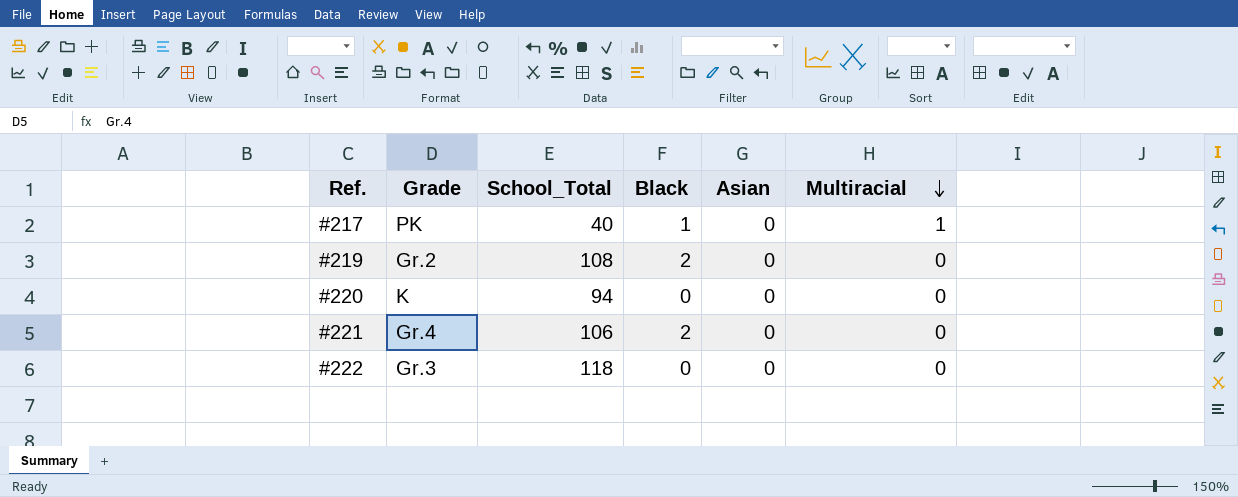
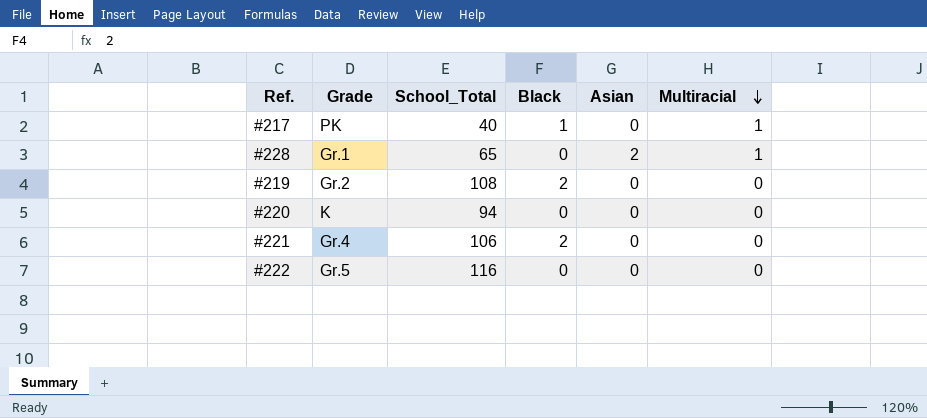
row #228: none -> Gr.1 | 65 | 0 | 2 | 1
#222 | Grade: Gr.3 -> Gr.5
#222 | School_Total: 118 -> 116

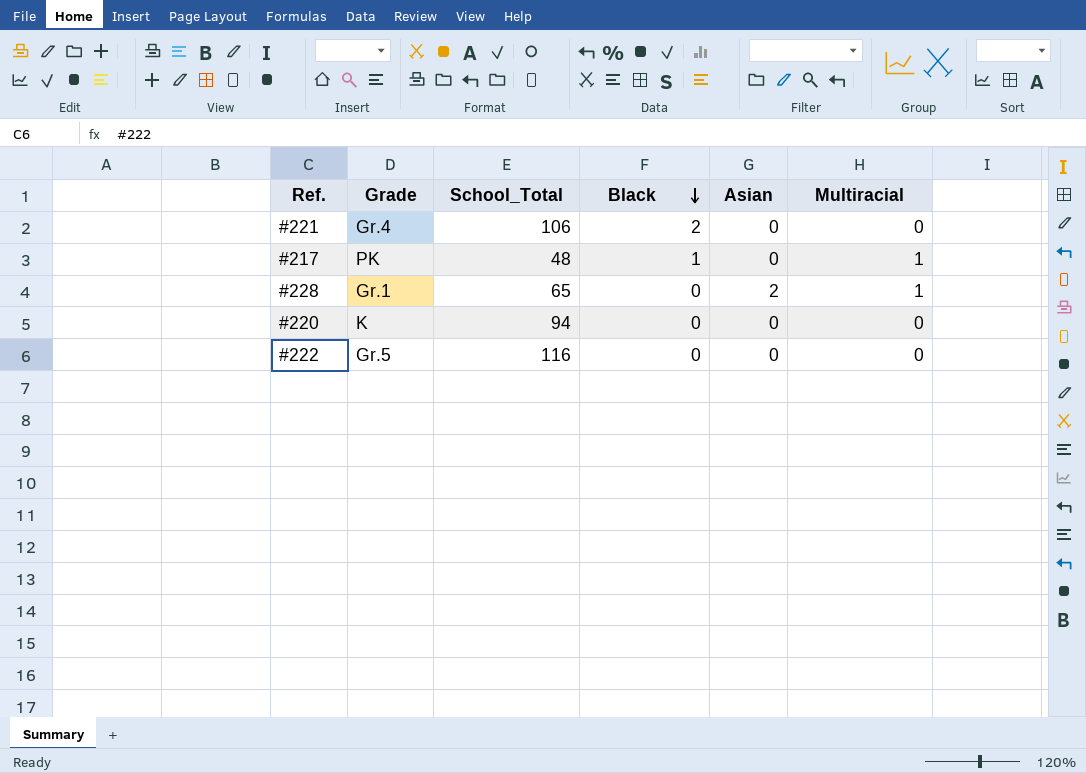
row order: Multiracial descending -> Black descending
row #219: Gr.2 | 108 | 2 | 0 | 0 -> none
#217 | School_Total: 40 -> 48

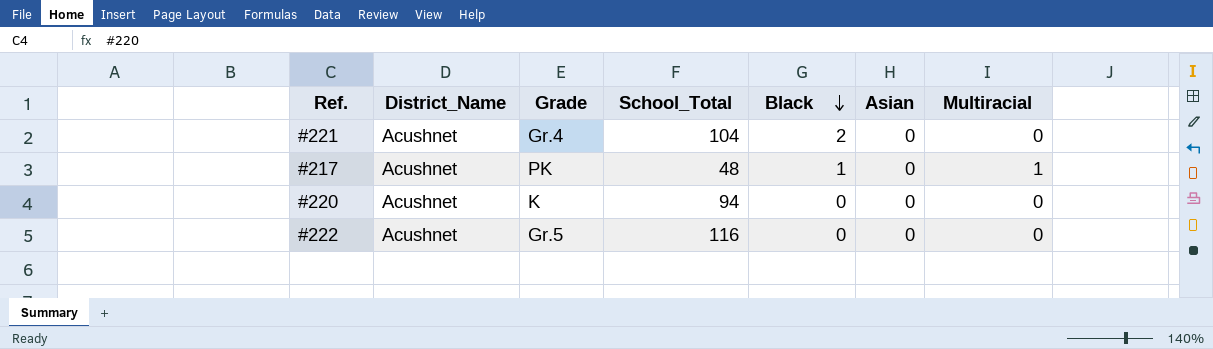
column District_Name | position: none -> 2
row #228: Gr.1 | 65 | 0 | 2 | 1 -> none
#221 | School_Total: 106 -> 104

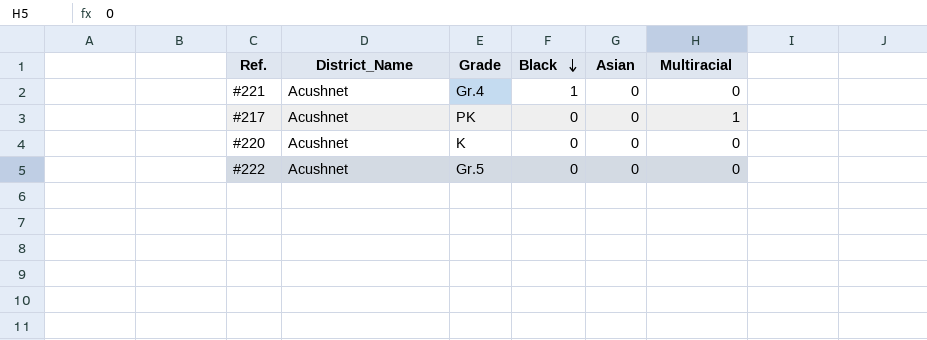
column School_Total | position: 4 -> none
#221 | Black: 2 -> 1
#217 | Black: 1 -> 0

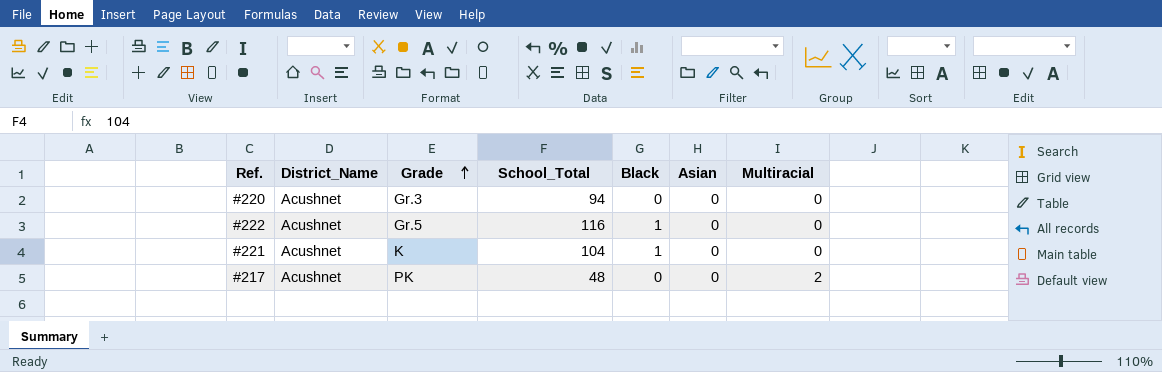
row order: Black descending -> Grade ascending
column School_Total | position: none -> 4
#220 | Grade: K -> Gr.3
#222 | Black: 0 -> 1
#221 | Grade: Gr.4 -> K
#217 | Multiracial: 1 -> 2

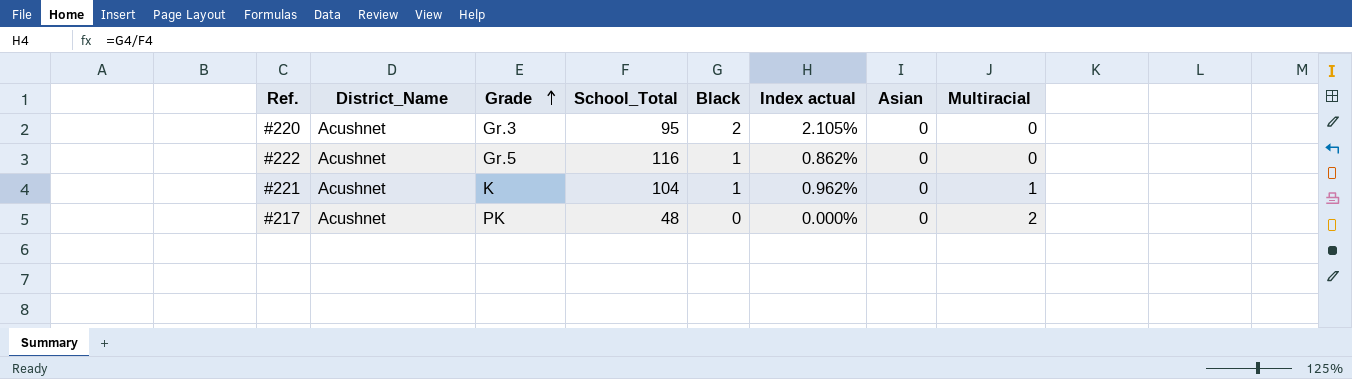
column Index actual | formula: none -> [Black] / [School_Total]
#220 | School_Total: 94 -> 95
#220 | Black: 0 -> 2
#221 | Multiracial: 0 -> 1

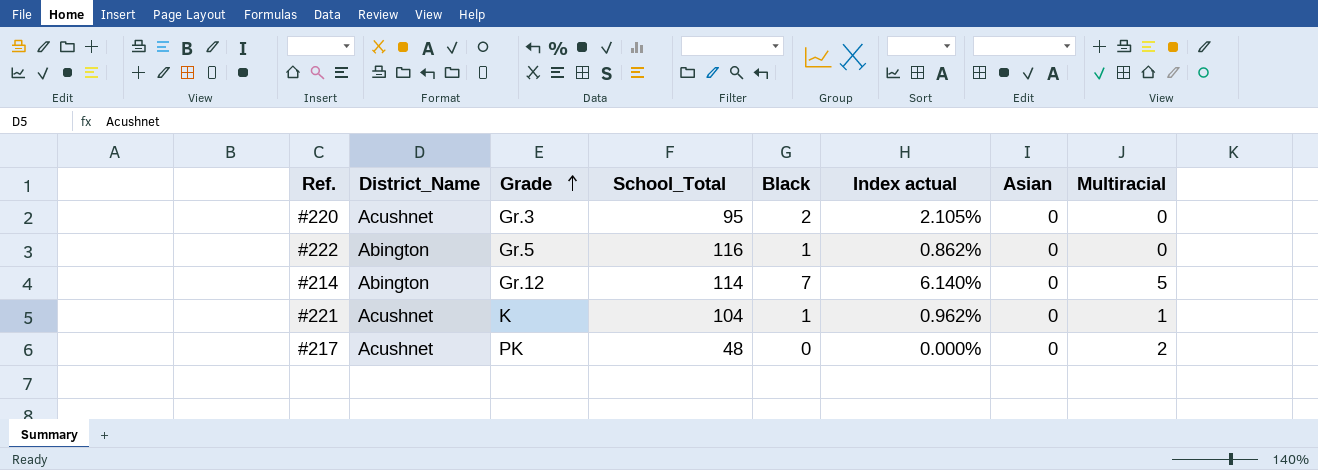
#222 | District_Name: Acushnet -> Abington
row #214: none -> Abington | Gr.12 | 114 | 7 | 6.140% | 0 | 5

